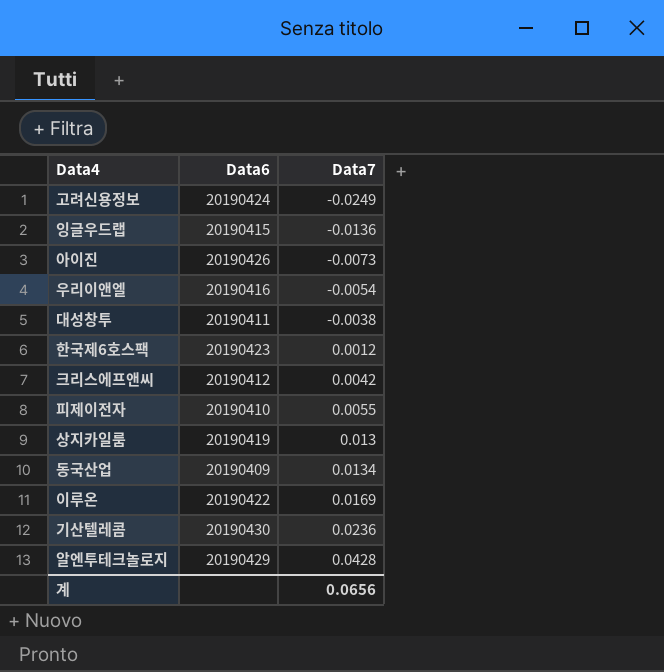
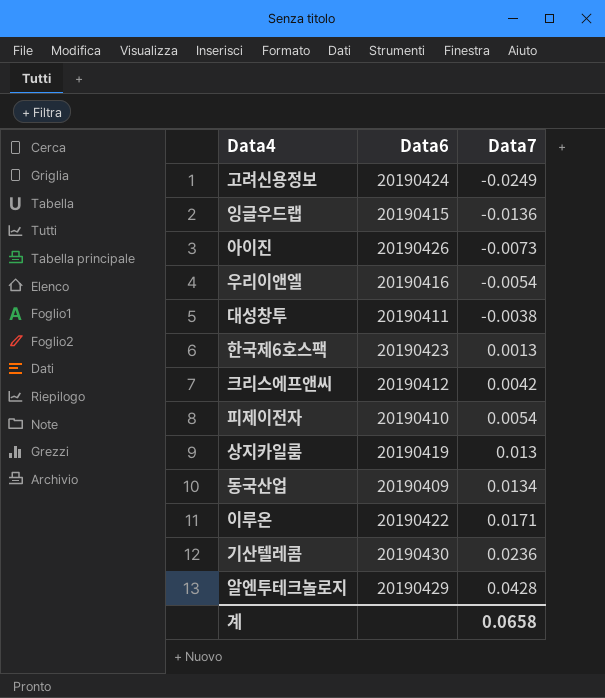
한국제6호스팩 | Data7: 0.0012 -> 0.0013
피제이전자 | Data7: 0.0055 -> 0.0054
이루온 | Data7: 0.0169 -> 0.0171
계 | Data7: 0.0656 -> 0.0658

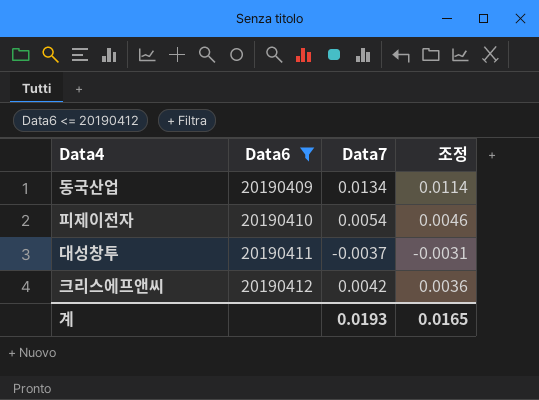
filter: none -> Data6 <= 20190412
row order: Data7 ascending -> Data6 ascending
column 조정 | formula: none -> [Data7] * 0.85
대성창투 | Data7: -0.0038 -> -0.0037
계 | Data7: 0.0658 -> 0.0193

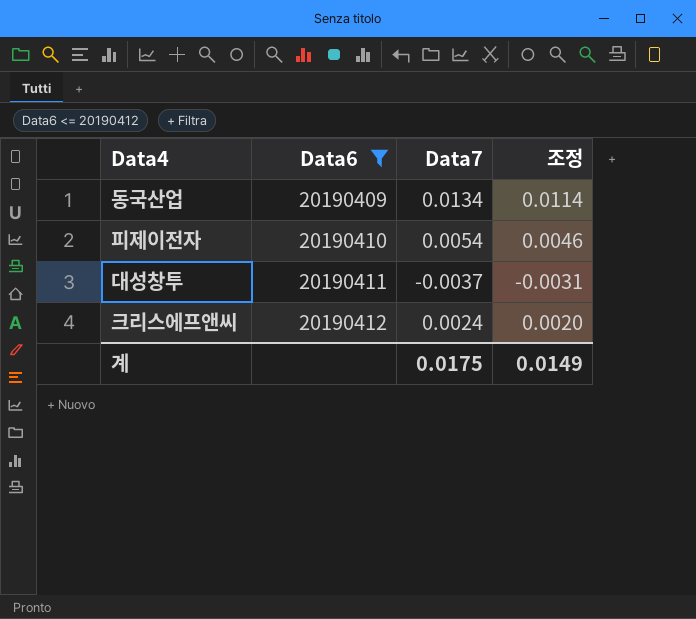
크리스에프앤씨 | Data7: 0.0042 -> 0.0024
크리스에프앤씨 | 조정: 0.0036 -> 0.0020
계 | Data7: 0.0193 -> 0.0175
계 | 조정: 0.0165 -> 0.0149

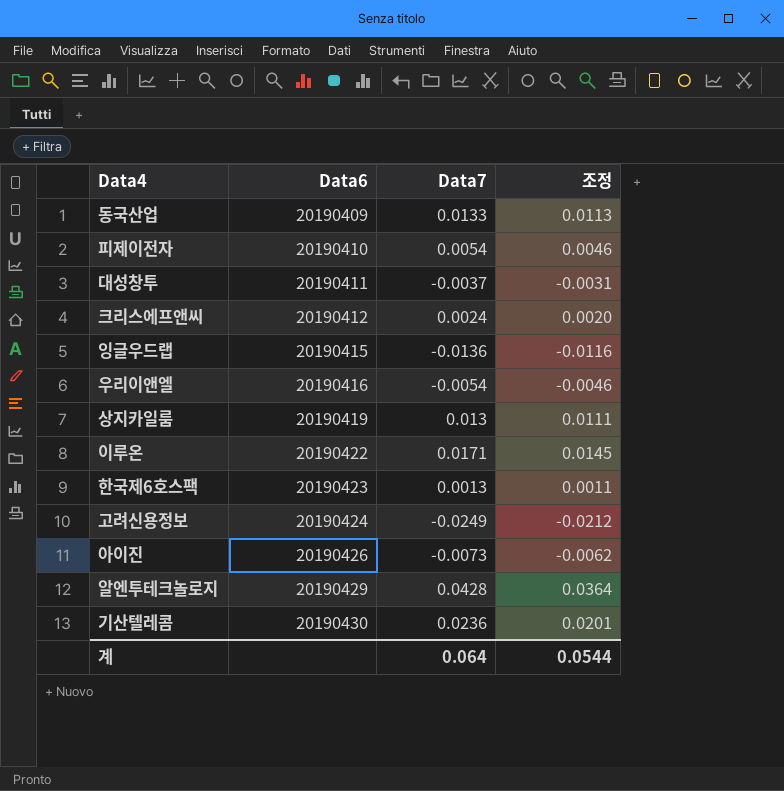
filter: Data6 <= 20190412 -> none
동국산업 | Data7: 0.0134 -> 0.0133
동국산업 | 조정: 0.0114 -> 0.0113
계 | Data7: 0.0175 -> 0.064
계 | 조정: 0.0149 -> 0.0544

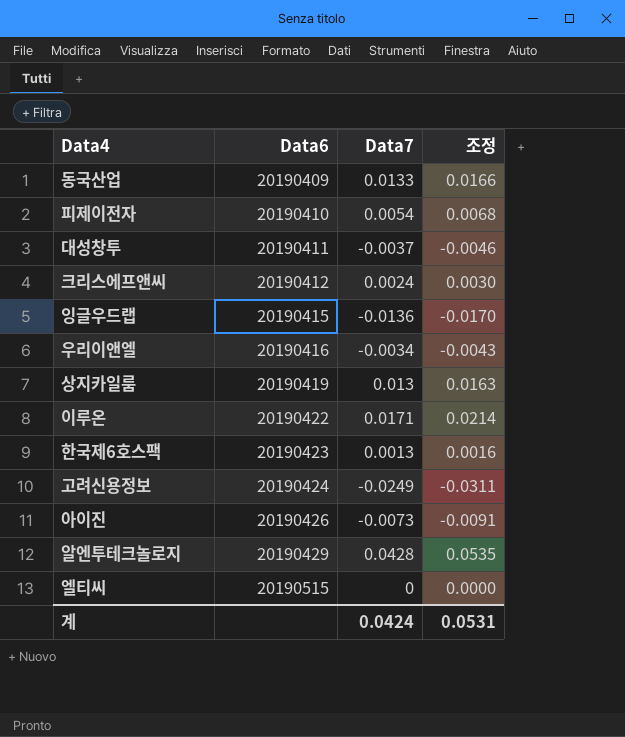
column 조정 | formula: [Data7] * 0.85 -> [Data7] * 1.25
row 기산텔레콤: 20190430 | 0.0236 | 0.0201 -> none
우리이앤엘 | Data7: -0.0054 -> -0.0034
row 엘티씨: none -> 20190515 | 0 | 0.0000
계 | Data7: 0.064 -> 0.0424
계 | 조정: 0.0544 -> 0.0531

